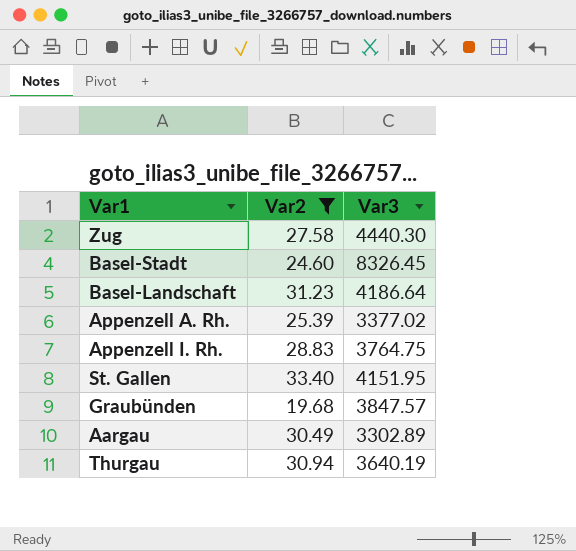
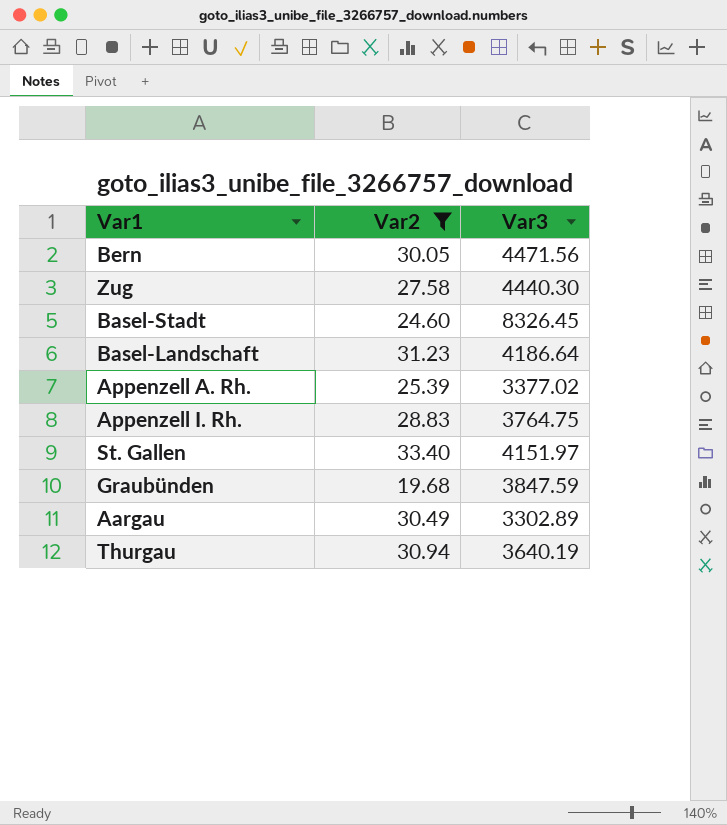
row Bern: none -> 30.05 | 4471.56
St. Gallen | Var3: 4151.95 -> 4151.97
Graubünden | Var3: 3847.57 -> 3847.59

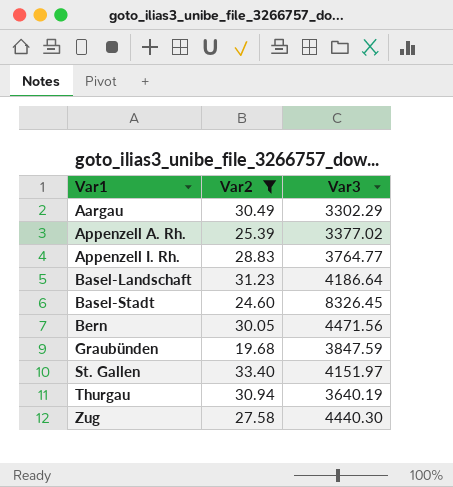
row order: none -> Var1 ascending
Aargau | Var3: 3302.89 -> 3302.29
Appenzell I. Rh. | Var3: 3764.75 -> 3764.77

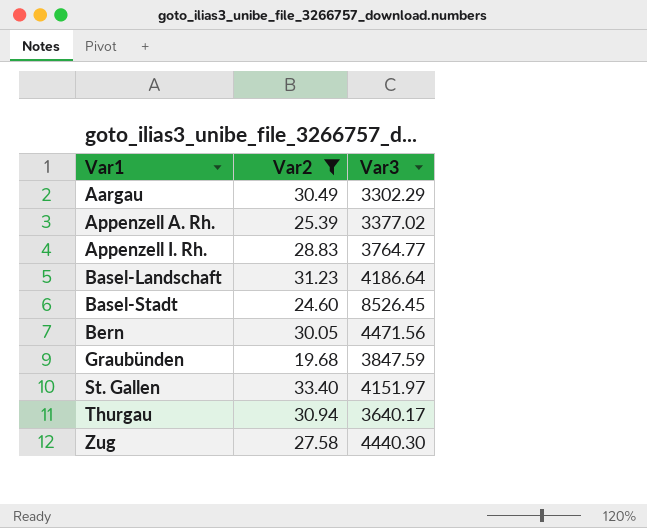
Basel-Stadt | Var3: 8326.45 -> 8526.45
Thurgau | Var3: 3640.19 -> 3640.17

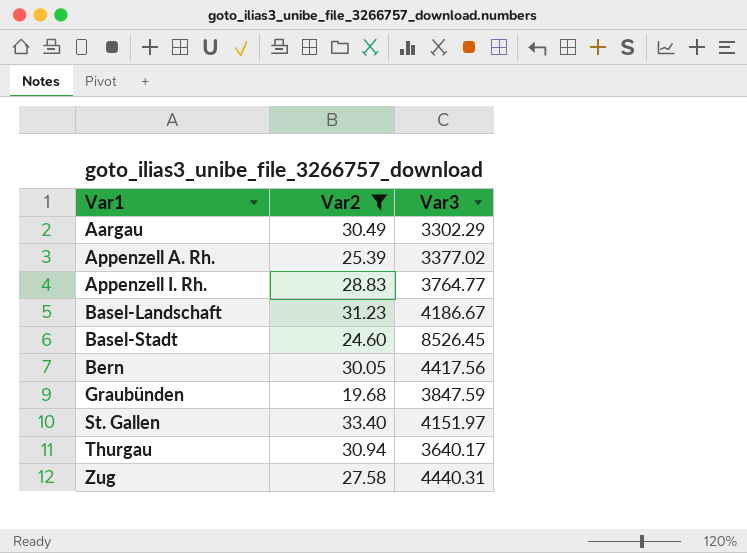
Basel-Landschaft | Var3: 4186.64 -> 4186.67
Bern | Var3: 4471.56 -> 4417.56
Zug | Var3: 4440.30 -> 4440.31

